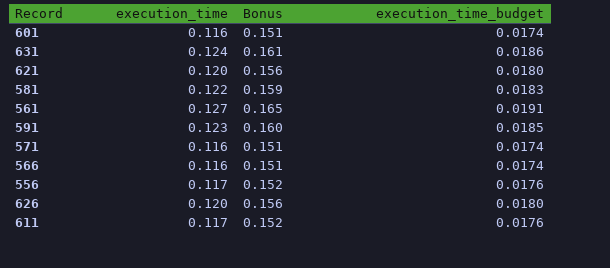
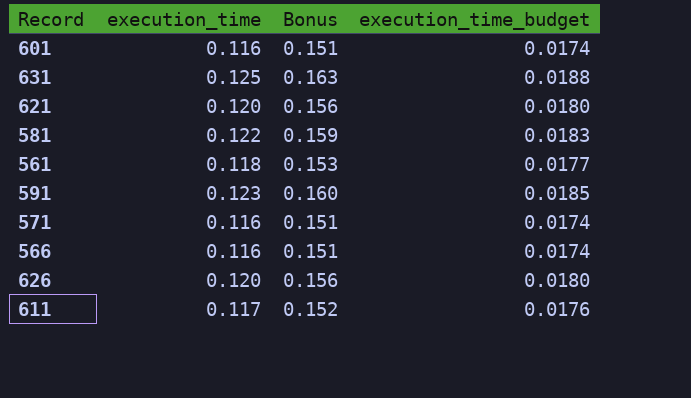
row 556: 0.117 | 0.152 | 0.0176 -> none
631 | execution_time: 0.124 -> 0.125
631 | Bonus: 0.161 -> 0.163
631 | execution_time_budget: 0.0186 -> 0.0188
561 | execution_time: 0.127 -> 0.118
561 | Bonus: 0.165 -> 0.153
561 | execution_time_budget: 0.0191 -> 0.0177

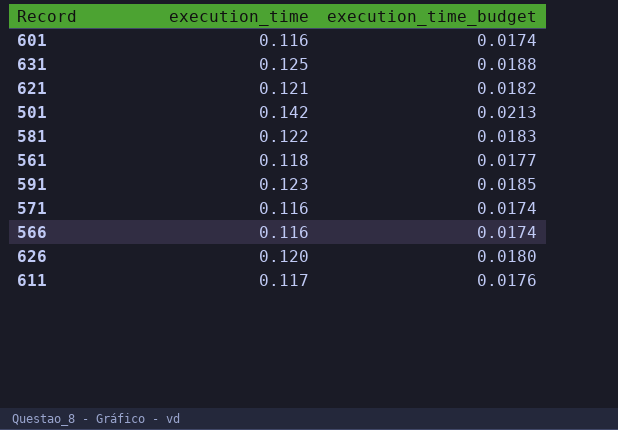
column Bonus | formula: [execution_time] * 1.3 -> none
621 | execution_time: 0.120 -> 0.121
621 | execution_time_budget: 0.0180 -> 0.0182
row 501: none -> 0.142 | 0.0213

